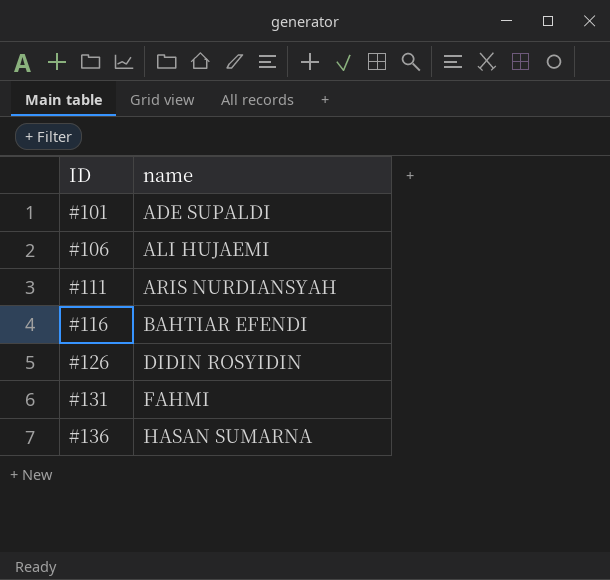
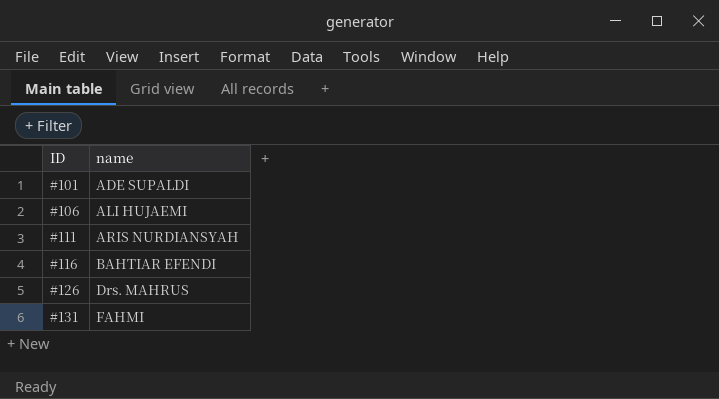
row #136: HASAN SUMARNA -> none
#126 | name: DIDIN ROSYIDIN -> Drs. MAHRUS

